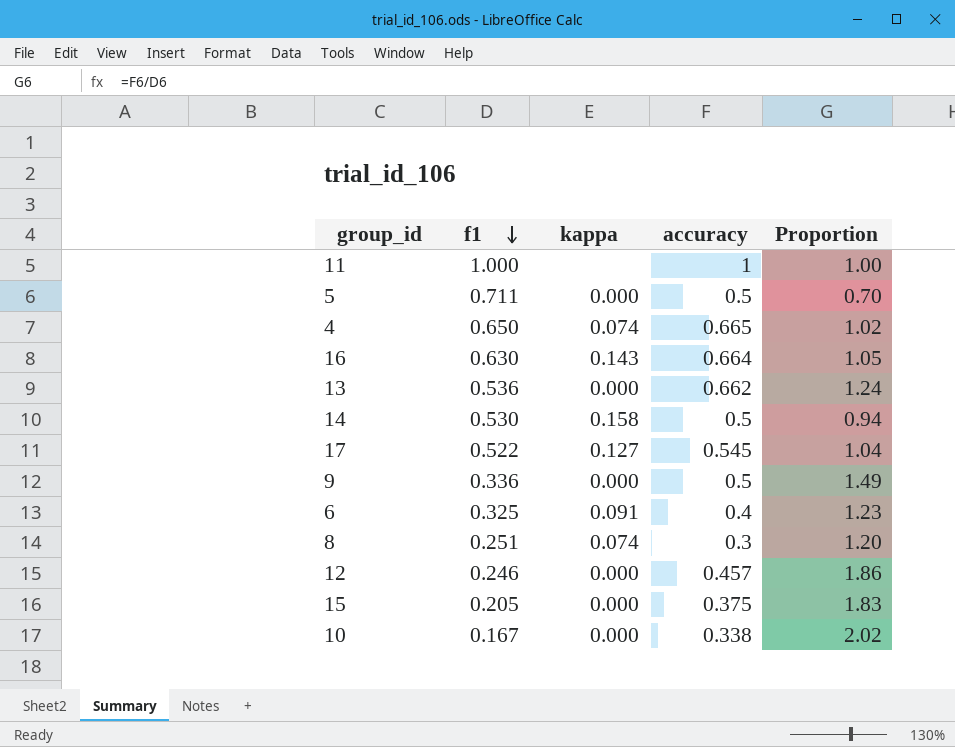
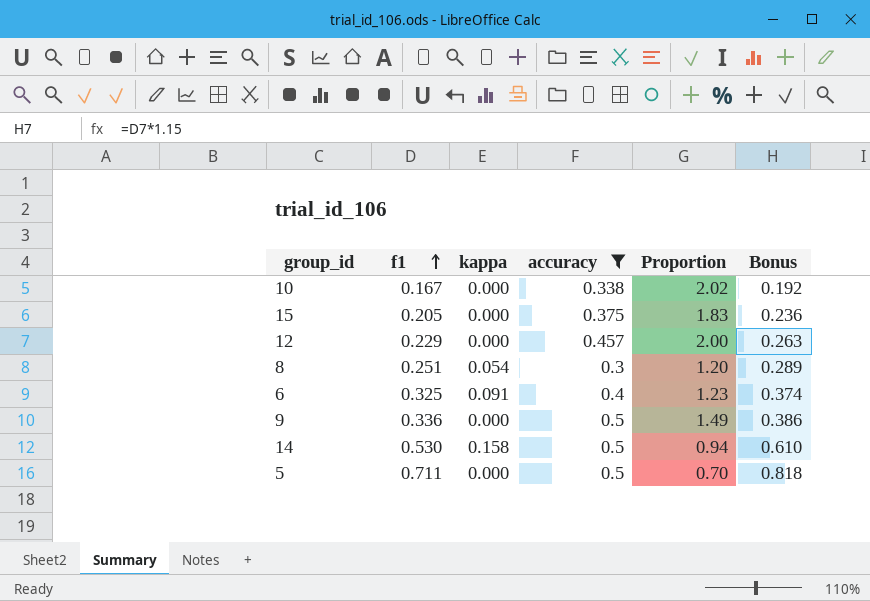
filter: none -> accuracy <= 0.5
row order: f1 descending -> f1 ascending
column Bonus | formula: none -> [f1] * 1.15
12 | f1: 0.246 -> 0.229
12 | Proportion: 1.86 -> 2.00
8 | kappa: 0.074 -> 0.054

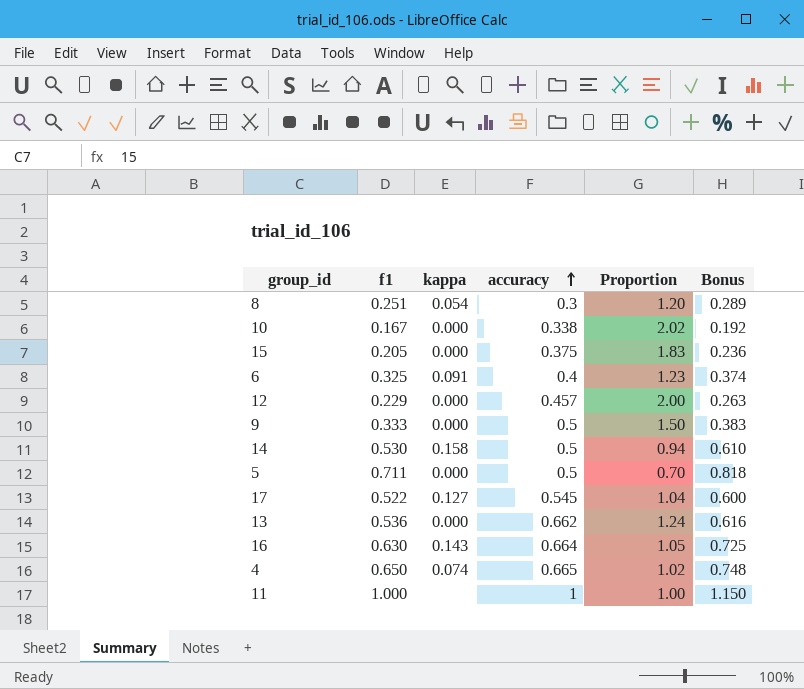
filter: accuracy <= 0.5 -> none
row order: f1 ascending -> accuracy ascending
9 | f1: 0.336 -> 0.333
9 | Proportion: 1.49 -> 1.50
9 | Bonus: 0.386 -> 0.383

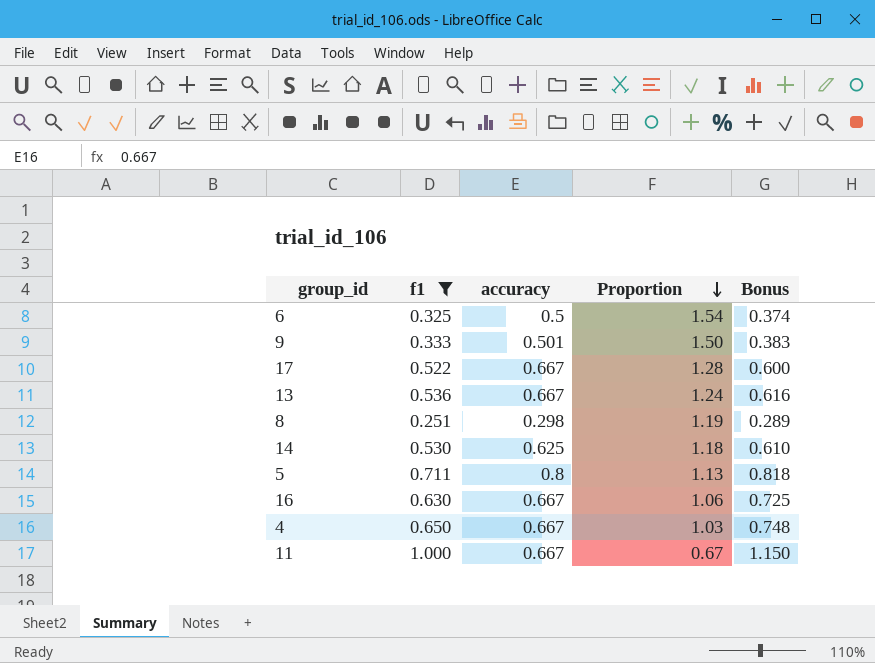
filter: none -> f1 >= 0.251
row order: accuracy ascending -> Proportion descending
column kappa | position: 3 -> none
6 | accuracy: 0.4 -> 0.5
6 | Proportion: 1.23 -> 1.54
9 | accuracy: 0.5 -> 0.501
17 | accuracy: 0.545 -> 0.667
17 | Proportion: 1.04 -> 1.28
13 | accuracy: 0.662 -> 0.667
8 | accuracy: 0.3 -> 0.298
8 | Proportion: 1.20 -> 1.19
14 | accuracy: 0.5 -> 0.625
14 | Proportion: 0.94 -> 1.18
5 | accuracy: 0.5 -> 0.8
5 | Proportion: 0.70 -> 1.13
16 | accuracy: 0.664 -> 0.667
16 | Proportion: 1.05 -> 1.06
4 | accuracy: 0.665 -> 0.667
4 | Proportion: 1.02 -> 1.03
11 | accuracy: 1 -> 0.667
11 | Proportion: 1.00 -> 0.67

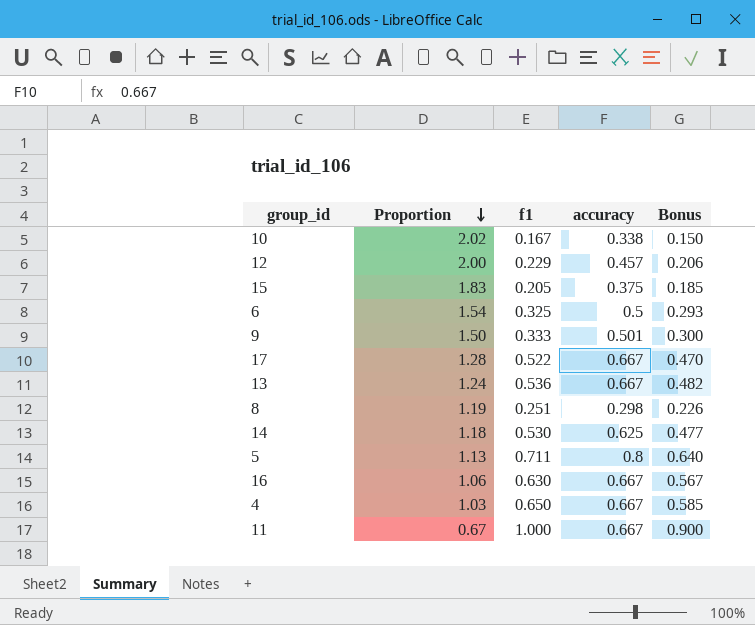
filter: f1 >= 0.251 -> none
column Proportion | position: 4 -> 2
column Bonus | formula: [f1] * 1.15 -> [f1] * 0.9

